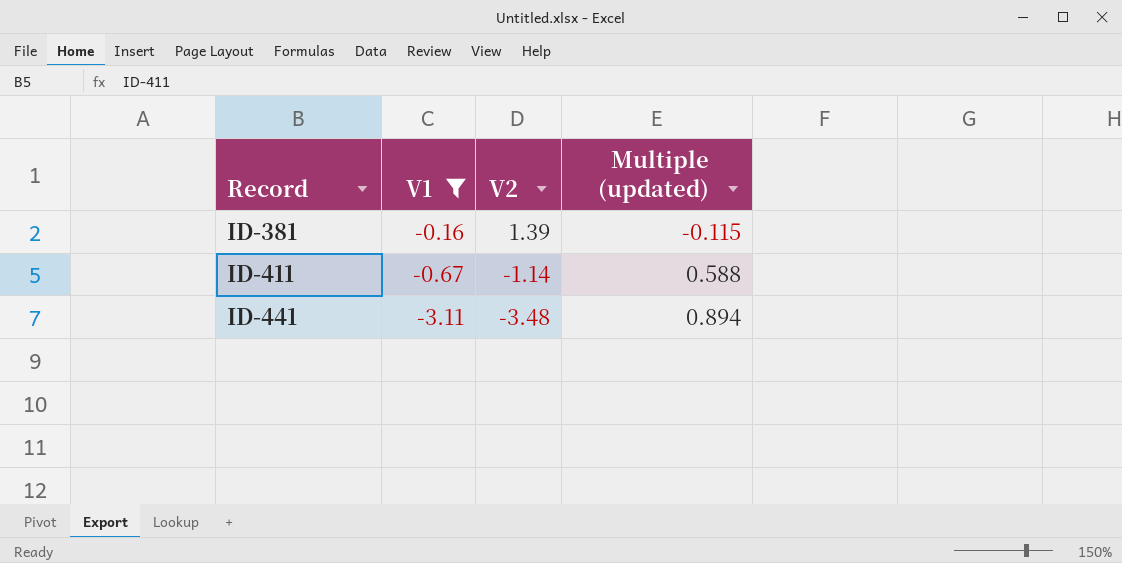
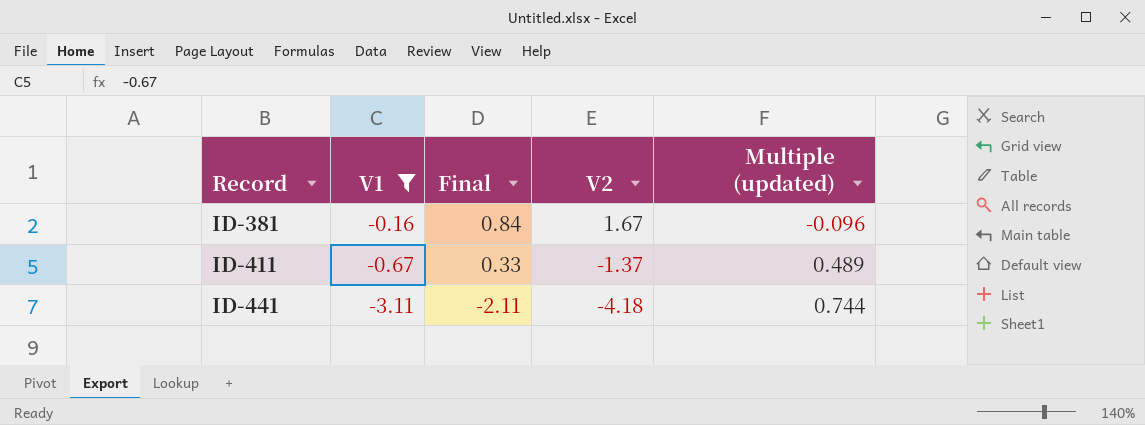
column Final | formula: none -> [V1] + 1
ID-381 | V2: 1.39 -> 1.67
ID-381 | Multiple (updated): -0.115 -> -0.096
ID-411 | V2: -1.14 -> -1.37
ID-411 | Multiple (updated): 0.588 -> 0.489
ID-441 | V2: -3.48 -> -4.18
ID-441 | Multiple (updated): 0.894 -> 0.744

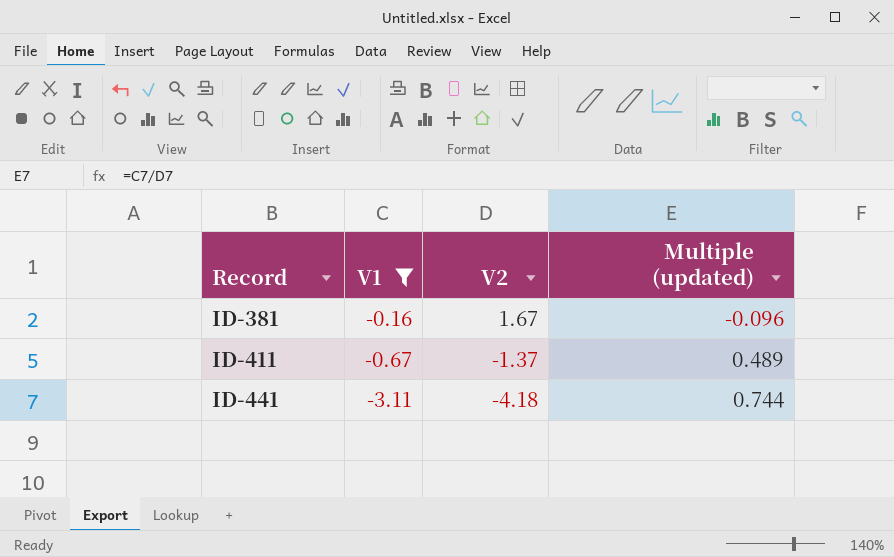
column Final | formula: [V1] + 1 -> none

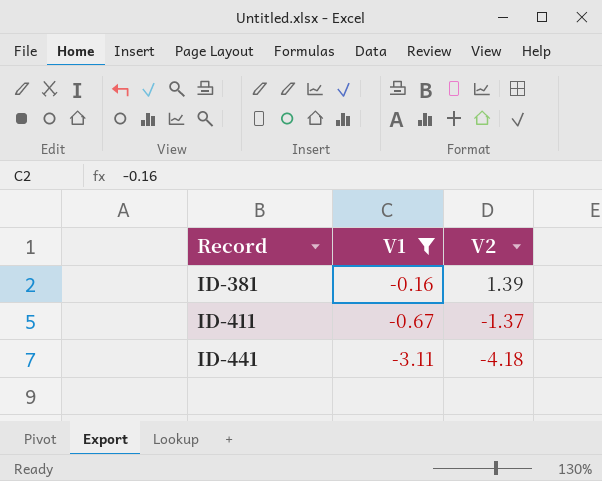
column Multiple (updated) | formula: [V1] / [V2] -> none
ID-381 | V2: 1.67 -> 1.39

